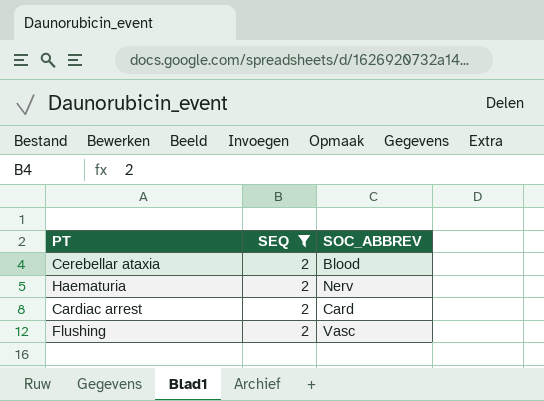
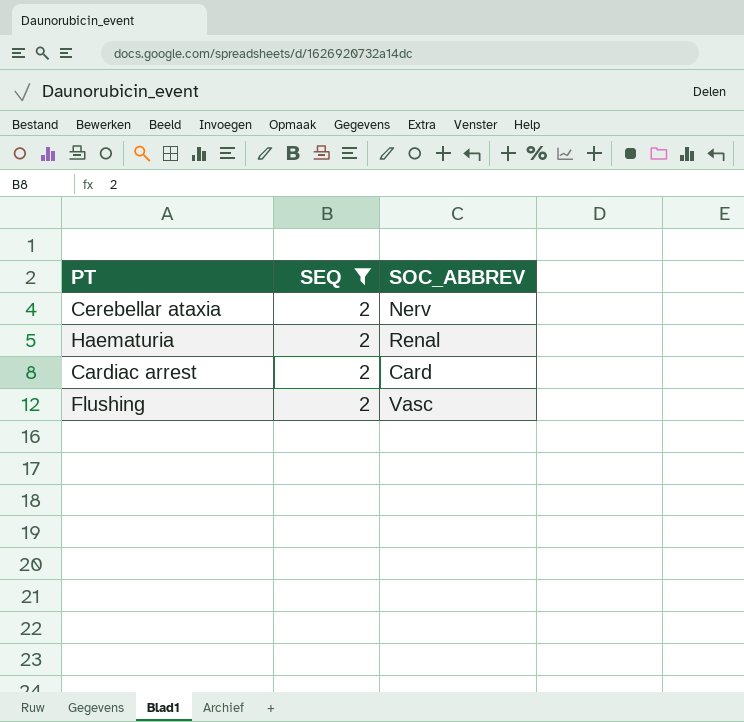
Cerebellar ataxia | SOC_ABBREV: Blood -> Nerv
Haematuria | SOC_ABBREV: Nerv -> Renal

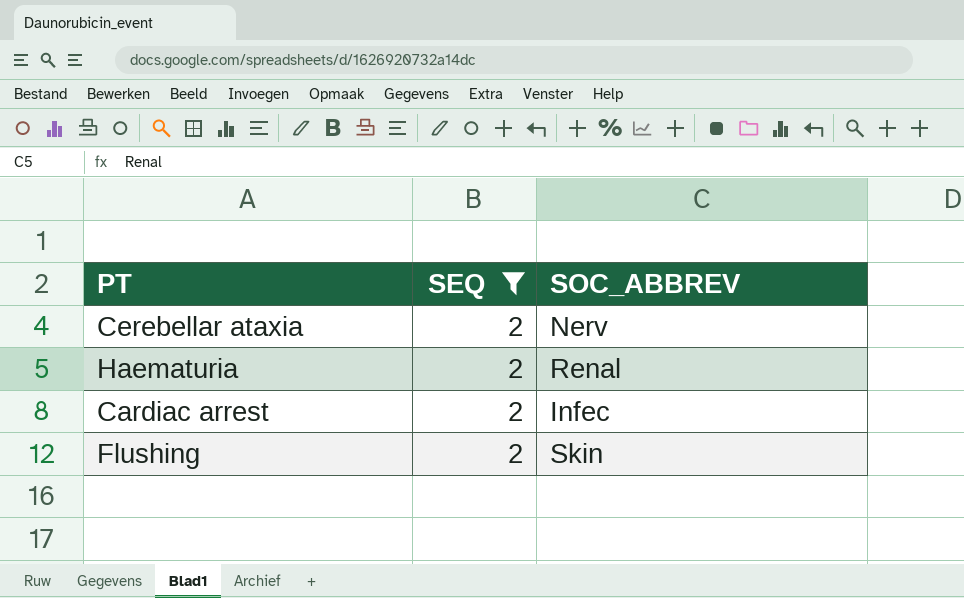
Cardiac arrest | SOC_ABBREV: Card -> Infec
Flushing | SOC_ABBREV: Vasc -> Skin

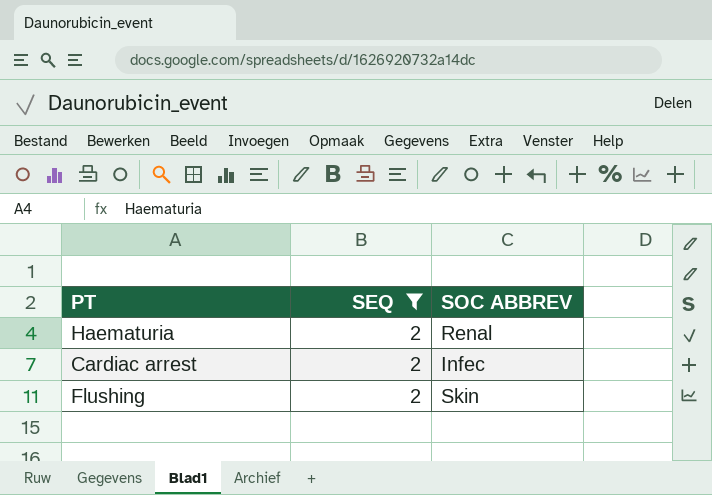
column name: SOC_ABBREV -> SOC ABBREV
row Cerebellar ataxia: 2 | Nerv -> none

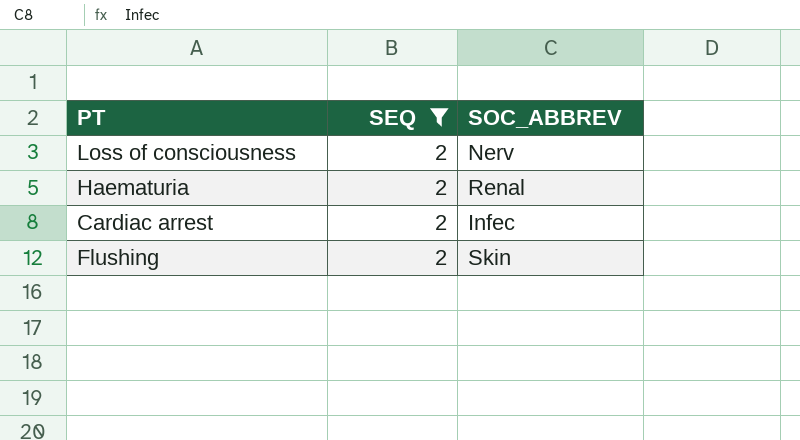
column name: SOC ABBREV -> SOC_ABBREV
row Loss of consciousness: none -> 2 | Nerv

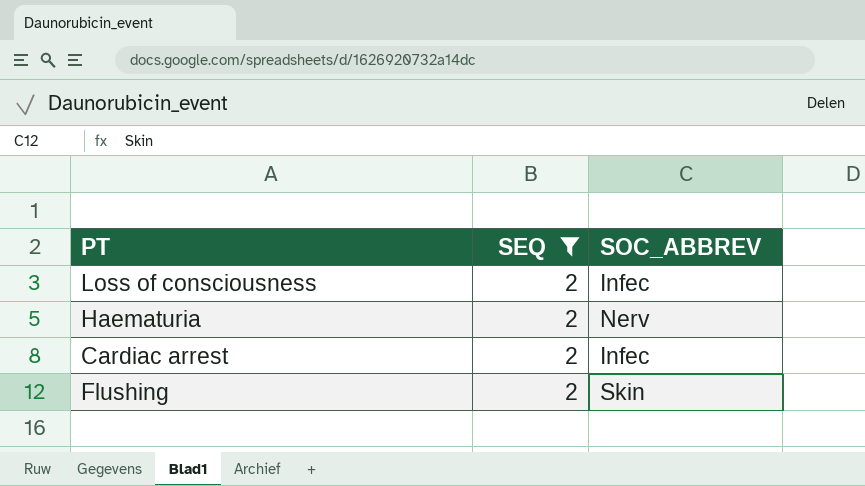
Loss of consciousness | SOC_ABBREV: Nerv -> Infec
Haematuria | SOC_ABBREV: Renal -> Nerv

